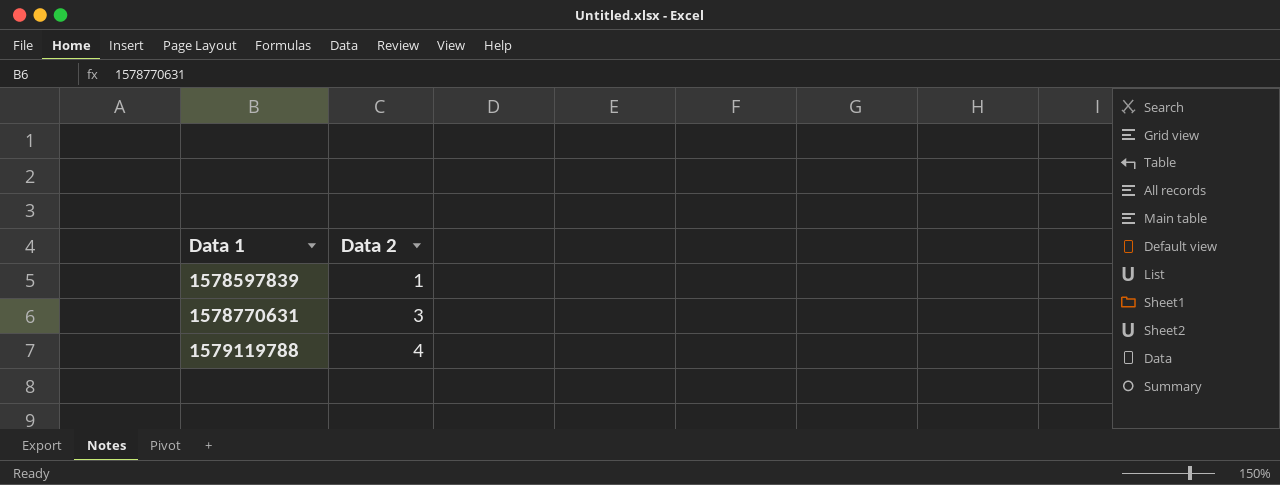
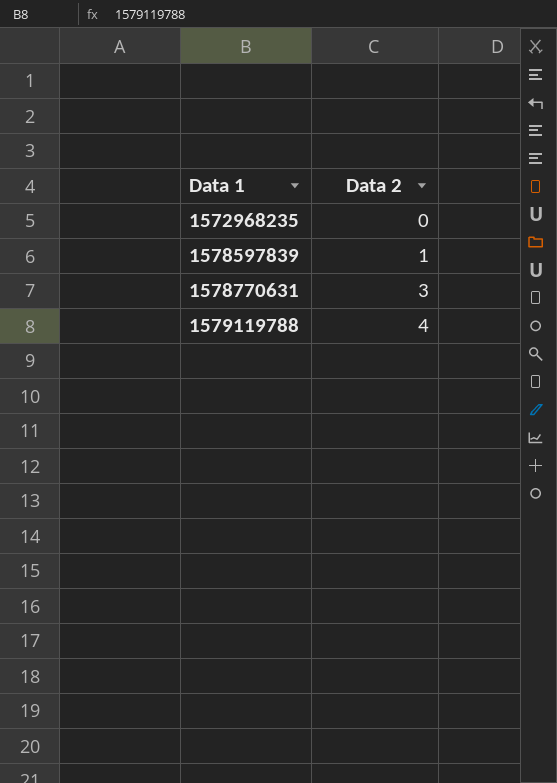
row 1572968235: none -> 0

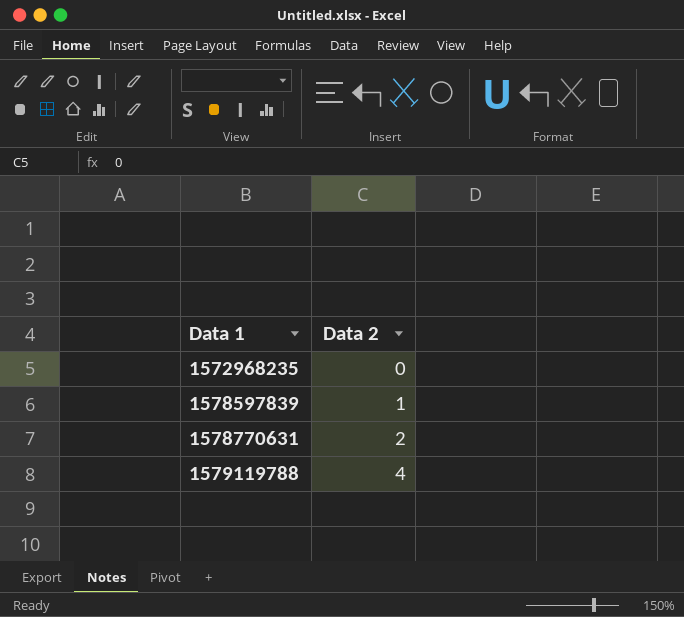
1578770631 | Data 2: 3 -> 2

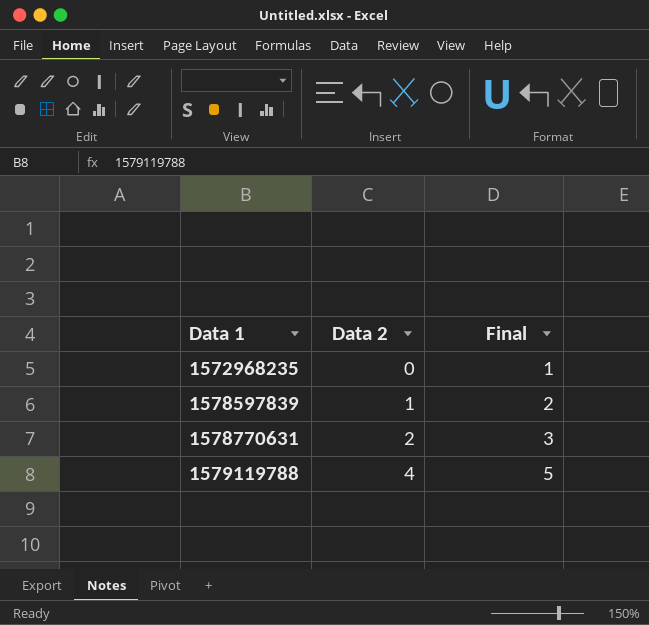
column Final | formula: none -> [Data 2] + 1

